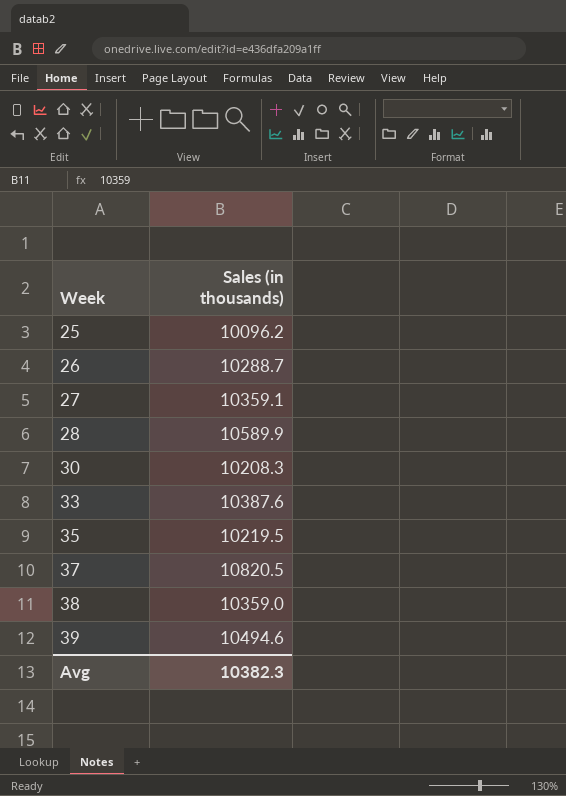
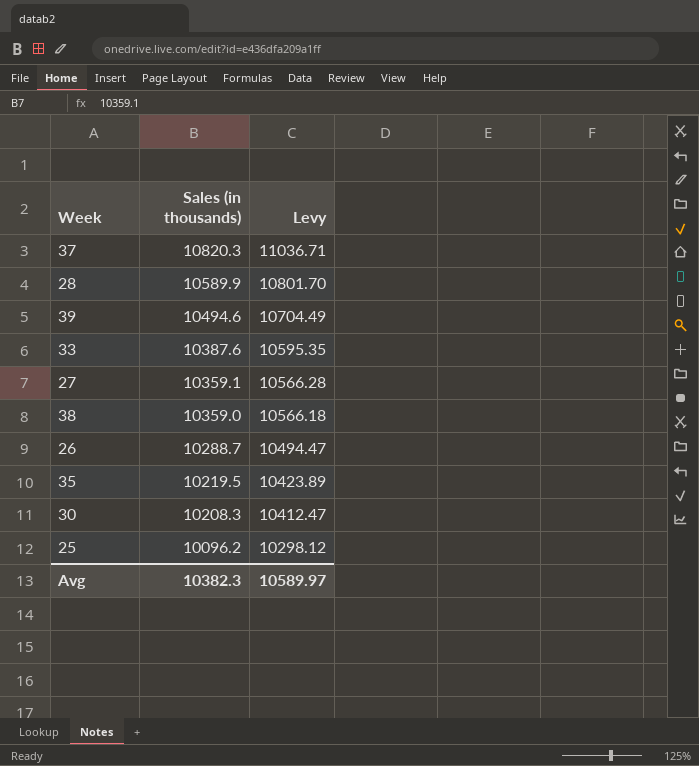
row order: Week ascending -> Sales (in thousands) descending
column Levy | formula: none -> [Sales (in thousands)] * 1.02
37 | Sales (in thousands): 10820.5 -> 10820.3

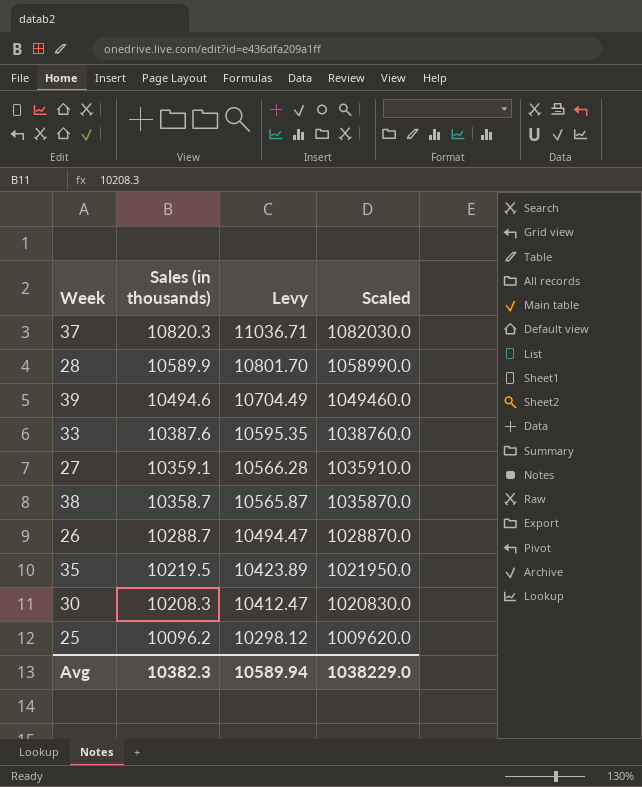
column Scaled | formula: none -> [Sales (in thousands)] * 100
38 | Sales (in thousands): 10359.0 -> 10358.7
38 | Levy: 10566.18 -> 10565.87
Avg | Levy: 10589.97 -> 10589.94

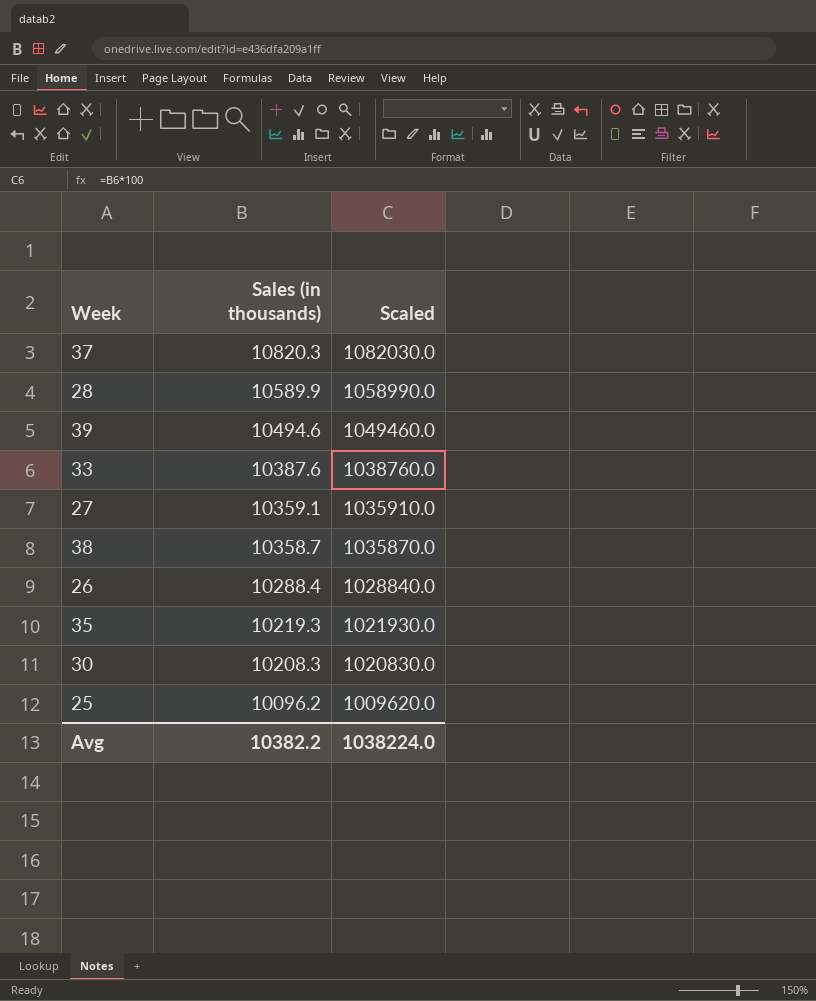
column Levy | formula: [Sales (in thousands)] * 1.02 -> none
26 | Sales (in thousands): 10288.7 -> 10288.4
26 | Scaled: 1028870.0 -> 1028840.0
35 | Sales (in thousands): 10219.5 -> 10219.3
35 | Scaled: 1021950.0 -> 1021930.0
Avg | Sales (in thousands): 10382.3 -> 10382.2
Avg | Scaled: 1038229.0 -> 1038224.0

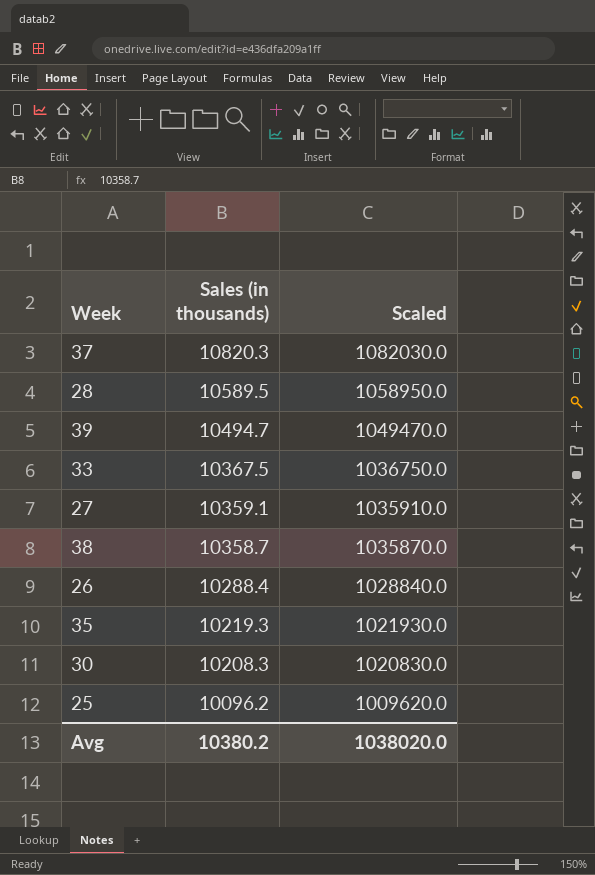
28 | Sales (in thousands): 10589.9 -> 10589.5
28 | Scaled: 1058990.0 -> 1058950.0
39 | Sales (in thousands): 10494.6 -> 10494.7
39 | Scaled: 1049460.0 -> 1049470.0
33 | Sales (in thousands): 10387.6 -> 10367.5
33 | Scaled: 1038760.0 -> 1036750.0
Avg | Sales (in thousands): 10382.2 -> 10380.2
Avg | Scaled: 1038224.0 -> 1038020.0

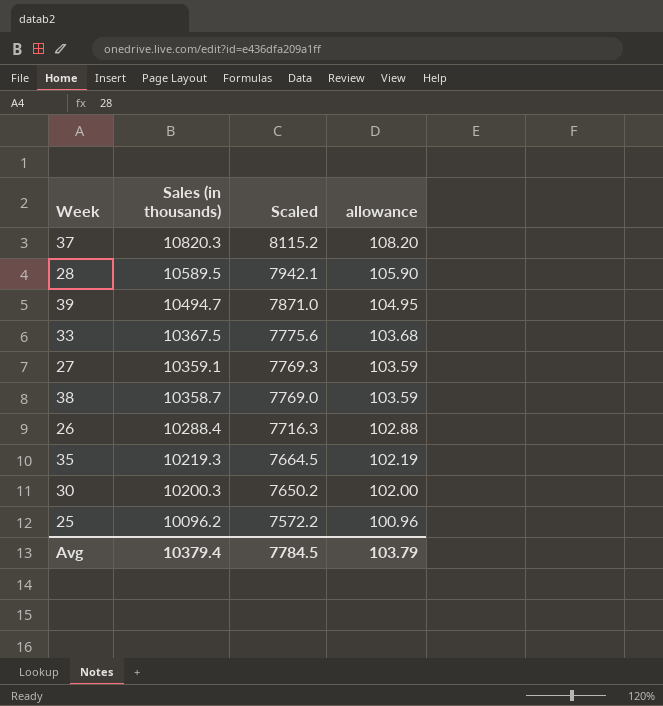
column Scaled | formula: [Sales (in thousands)] * 100 -> [Sales (in thousands)] * 0.75
column allowance | formula: none -> [Sales (in thousands)] * 0.01
30 | Sales (in thousands): 10208.3 -> 10200.3
Avg | Sales (in thousands): 10380.2 -> 10379.4
Avg | Scaled: 1038020.0 -> 7784.5

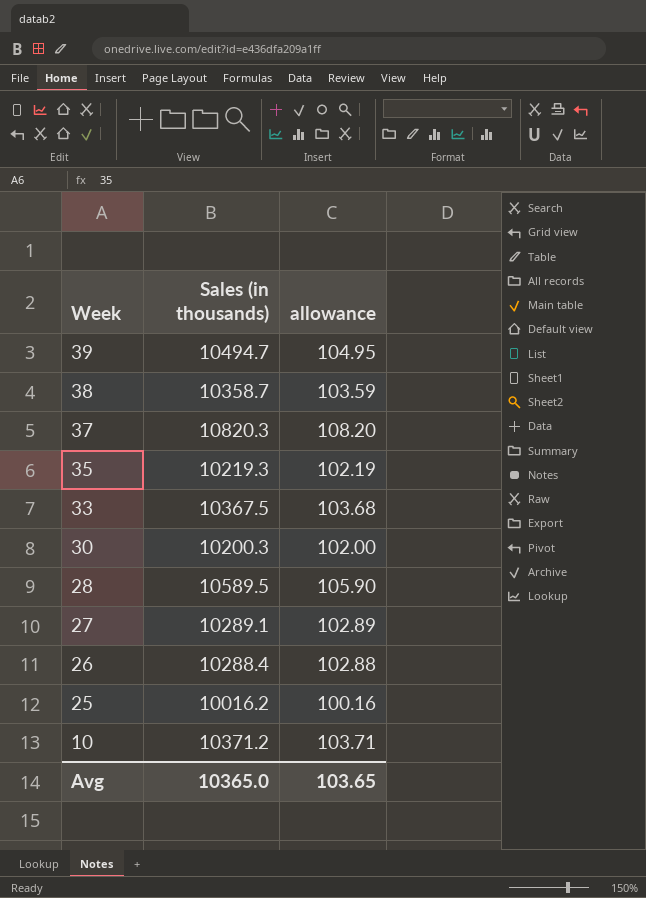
row order: Sales (in thousands) descending -> Week descending
column Scaled | formula: [Sales (in thousands)] * 0.75 -> none
27 | Sales (in thousands): 10359.1 -> 10289.1
27 | allowance: 103.59 -> 102.89
25 | Sales (in thousands): 10096.2 -> 10016.2
25 | allowance: 100.96 -> 100.16
row 10: none -> 10371.2 | 103.71
Avg | Sales (in thousands): 10379.4 -> 10365.0
Avg | allowance: 103.79 -> 103.65

